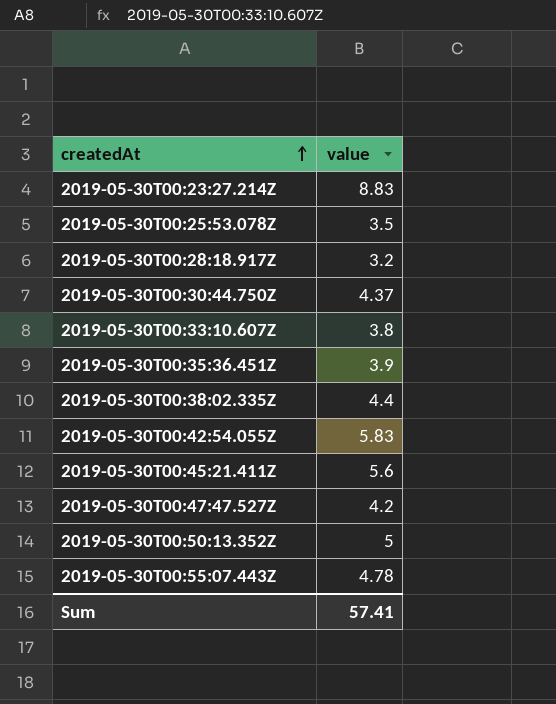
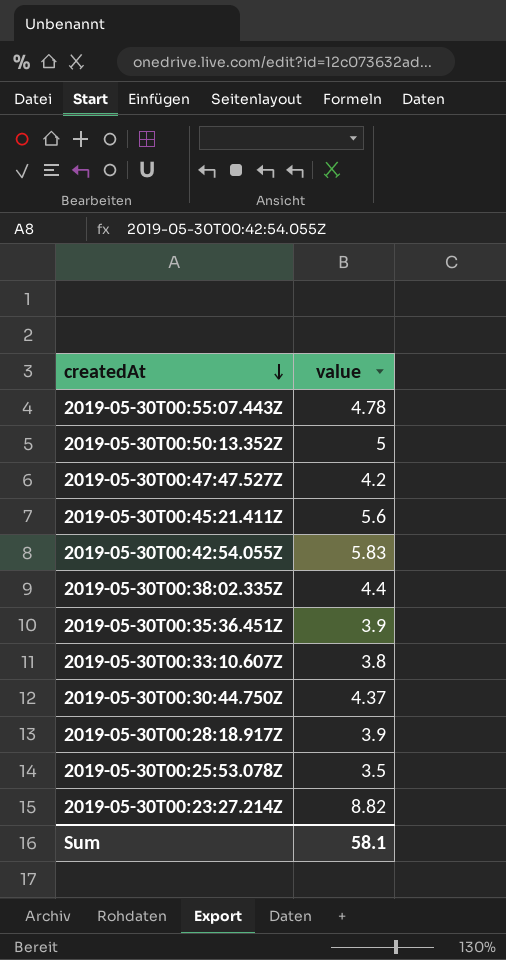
row order: createdAt ascending -> createdAt descending
2019-05-30T00:28:18.917Z | value: 3.2 -> 3.9
2019-05-30T00:23:27.214Z | value: 8.83 -> 8.82
Sum | value: 57.41 -> 58.1

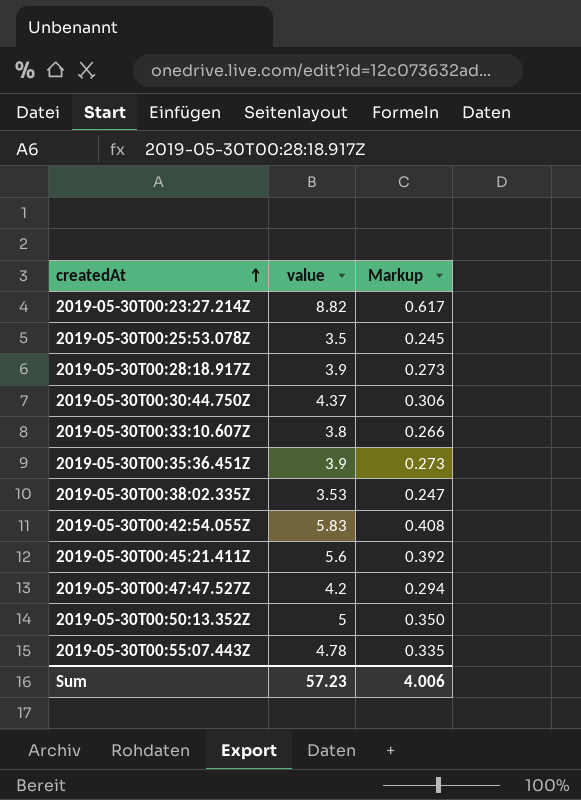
row order: createdAt descending -> createdAt ascending
column Markup | formula: none -> [value] * 0.07
2019-05-30T00:38:02.335Z | value: 4.4 -> 3.53
Sum | value: 58.1 -> 57.23

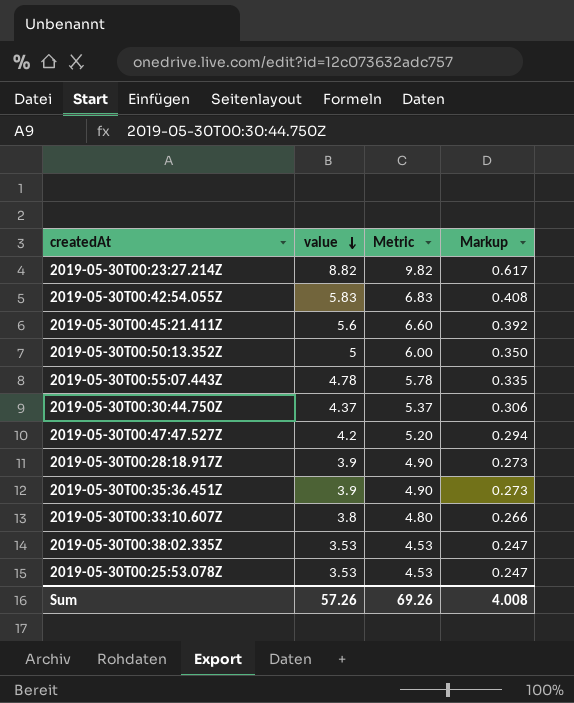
row order: createdAt ascending -> value descending
column Metric | formula: none -> [value] + 1
2019-05-30T00:25:53.078Z | value: 3.5 -> 3.53
2019-05-30T00:25:53.078Z | Markup: 0.245 -> 0.247
Sum | value: 57.23 -> 57.26
Sum | Markup: 4.006 -> 4.008

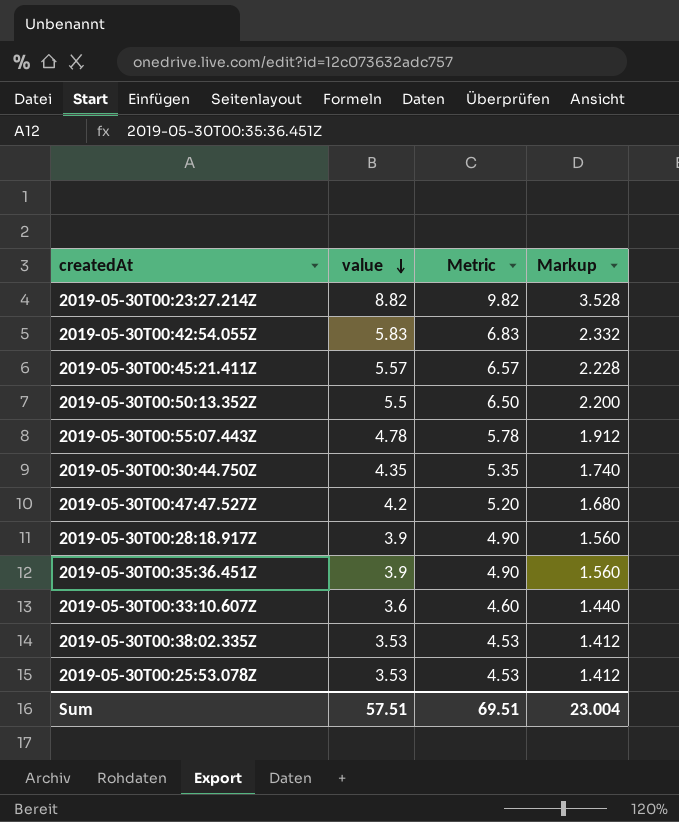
column Markup | formula: [value] * 0.07 -> [value] * 0.4
2019-05-30T00:45:21.411Z | value: 5.6 -> 5.57
2019-05-30T00:45:21.411Z | Metric: 6.60 -> 6.57
2019-05-30T00:50:13.352Z | value: 5 -> 5.5
2019-05-30T00:50:13.352Z | Metric: 6.00 -> 6.50
2019-05-30T00:30:44.750Z | value: 4.37 -> 4.35
2019-05-30T00:30:44.750Z | Metric: 5.37 -> 5.35
2019-05-30T00:33:10.607Z | value: 3.8 -> 3.6
2019-05-30T00:33:10.607Z | Metric: 4.80 -> 4.60
Sum | value: 57.26 -> 57.51
Sum | Metric: 69.26 -> 69.51
Sum | Markup: 4.008 -> 23.004

